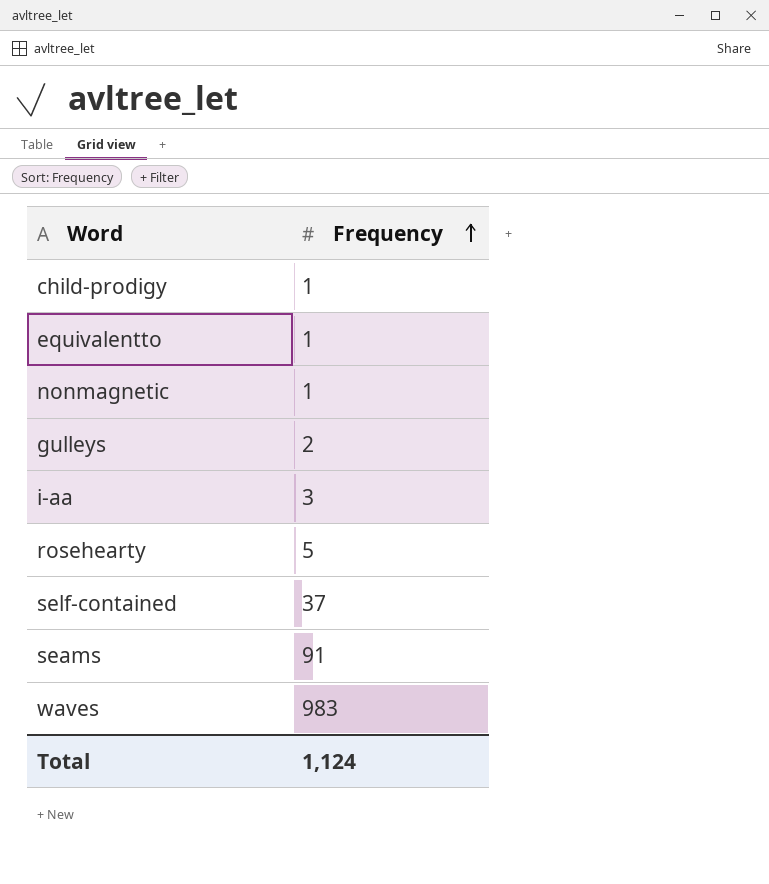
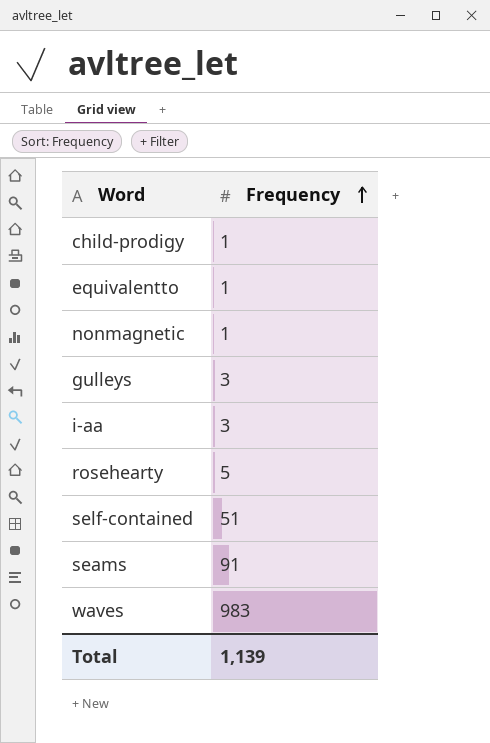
gulleys | Frequency: 2 -> 3
self-contained | Frequency: 37 -> 51
Total | Frequency: 1,124 -> 1,139

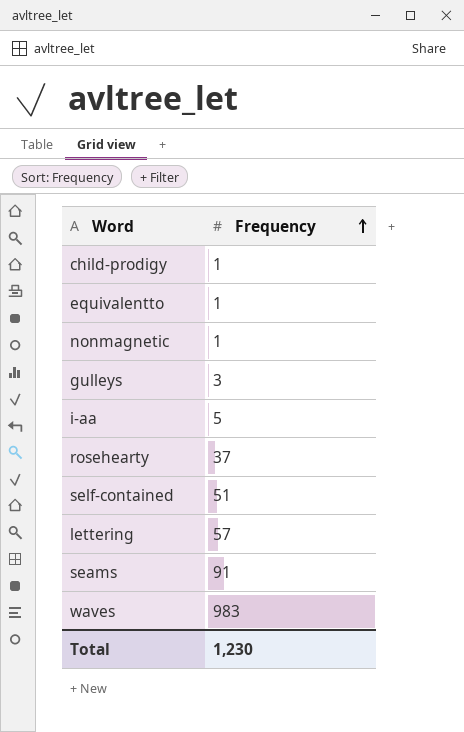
i-aa | Frequency: 3 -> 5
rosehearty | Frequency: 5 -> 37
row lettering: none -> 57
Total | Frequency: 1,139 -> 1,230

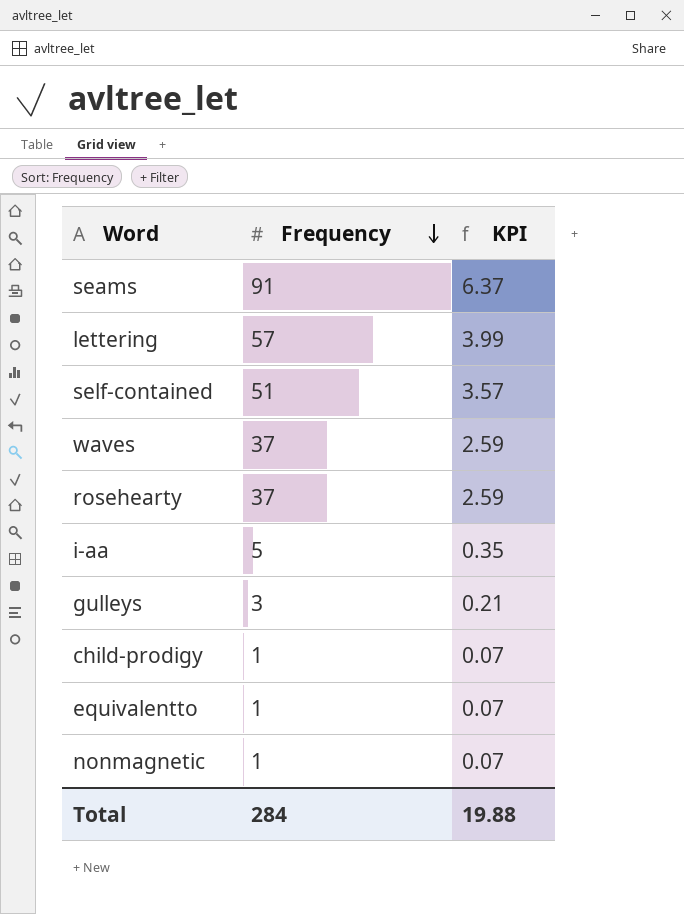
row order: Frequency ascending -> Frequency descending
column KPI | formula: none -> [Frequency] * 0.07
waves | Frequency: 983 -> 37
Total | Frequency: 1,230 -> 284

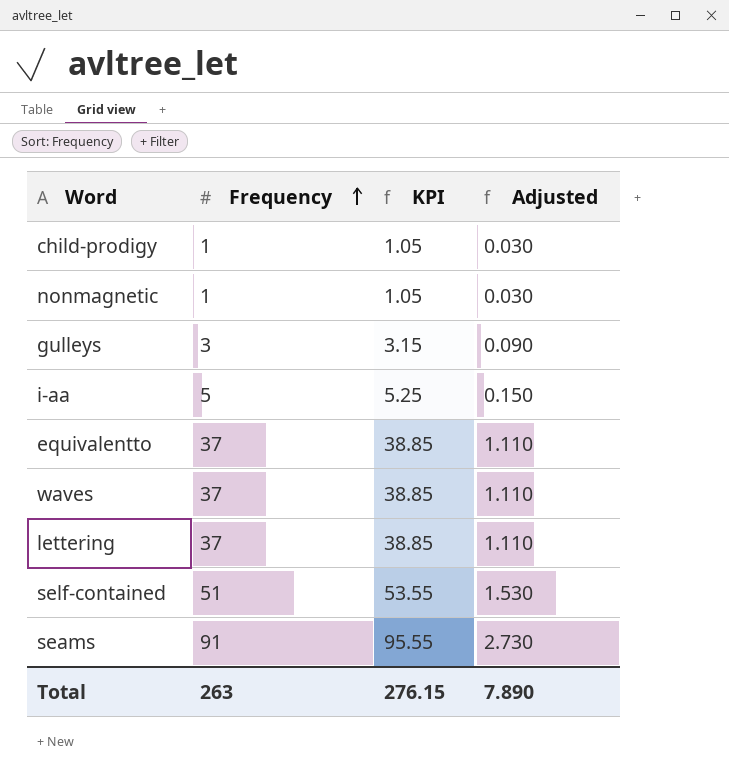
row order: Frequency descending -> Frequency ascending
column KPI | formula: [Frequency] * 0.07 -> [Frequency] * 1.05
column Adjusted | formula: none -> [Frequency] * 0.03
row rosehearty: 37 | 2.59 -> none
equivalentto | Frequency: 1 -> 37
lettering | Frequency: 57 -> 37
Total | Frequency: 284 -> 263
Total | KPI: 19.88 -> 276.15

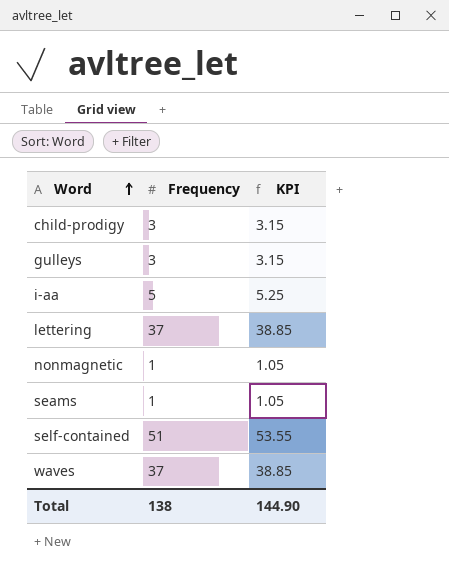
row order: Frequency ascending -> Word ascending
column Adjusted | formula: [Frequency] * 0.03 -> none
row equivalentto: 37 | 38.85 | 1.110 -> none
child-prodigy | Frequency: 1 -> 3
child-prodigy | KPI: 1.05 -> 3.15
seams | Frequency: 91 -> 1
seams | KPI: 95.55 -> 1.05
Total | Frequency: 263 -> 138
Total | KPI: 276.15 -> 144.90

